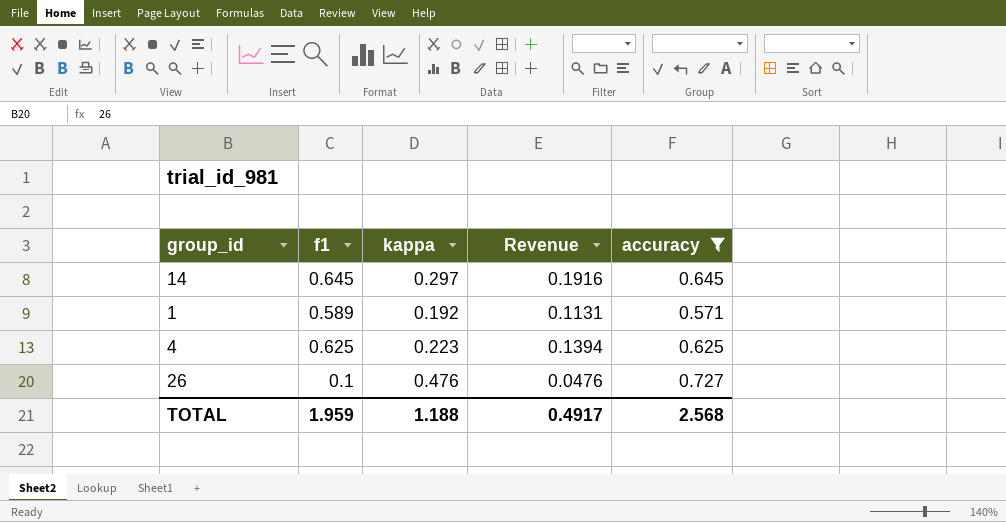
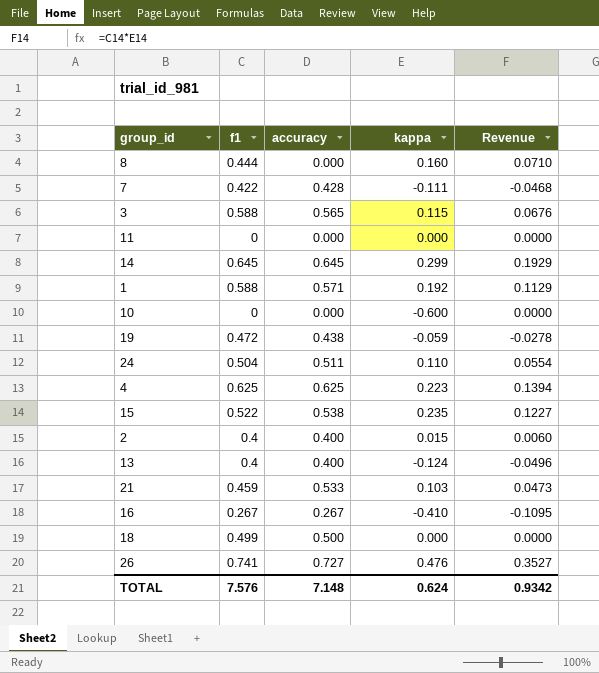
filter: accuracy >= 0.571 -> none
column accuracy | position: 5 -> 3
14 | kappa: 0.297 -> 0.299
14 | Revenue: 0.1916 -> 0.1929
1 | f1: 0.589 -> 0.588
1 | Revenue: 0.1131 -> 0.1129
26 | f1: 0.1 -> 0.741
26 | Revenue: 0.0476 -> 0.3527
TOTAL | f1: 1.959 -> 7.576
TOTAL | accuracy: 2.568 -> 7.148
TOTAL | kappa: 1.188 -> 0.624
TOTAL | Revenue: 0.4917 -> 0.9342

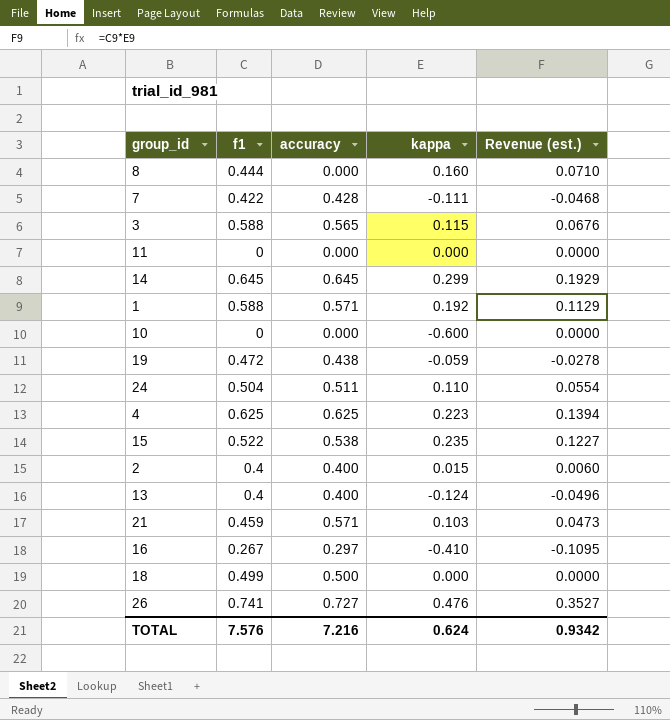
column name: Revenue -> Revenue (est.)
21 | accuracy: 0.533 -> 0.571
16 | accuracy: 0.267 -> 0.297
TOTAL | accuracy: 7.148 -> 7.216

